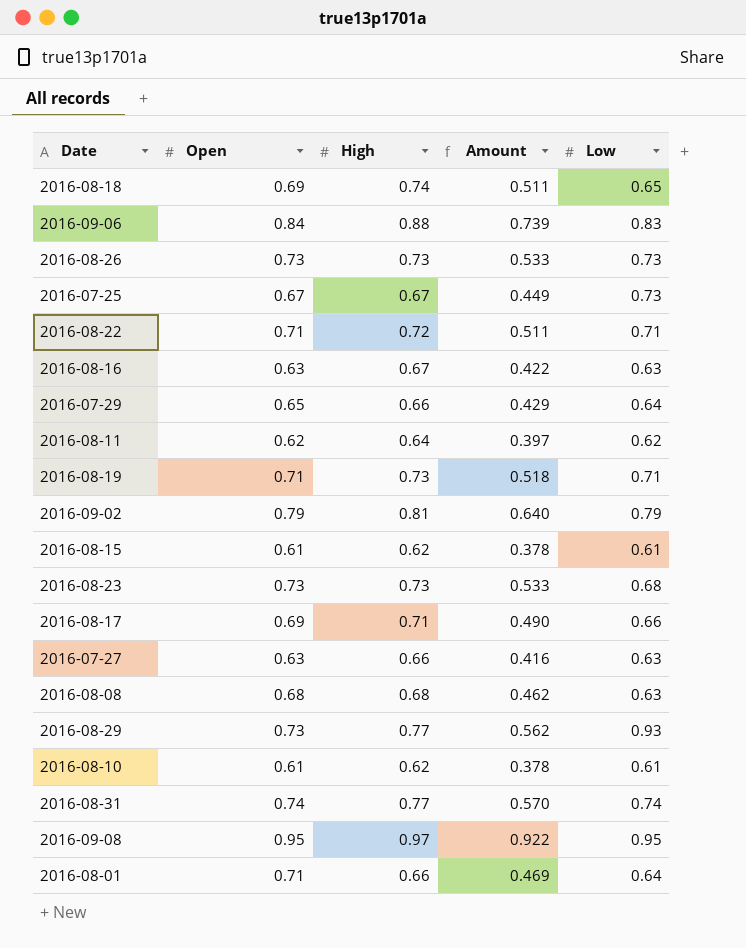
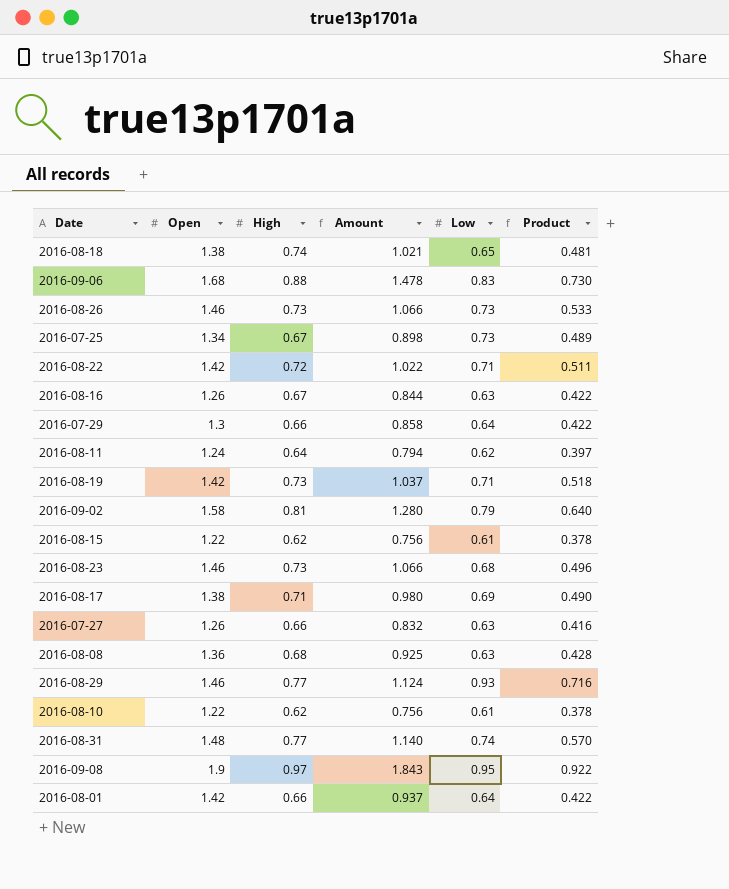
column Product | formula: none -> [High] * [Low]
2016-08-18 | Open: 0.69 -> 1.38
2016-08-18 | Amount: 0.511 -> 1.021
2016-09-06 | Open: 0.84 -> 1.68
2016-09-06 | Amount: 0.739 -> 1.478
2016-08-26 | Open: 0.73 -> 1.46
2016-08-26 | Amount: 0.533 -> 1.066
2016-07-25 | Open: 0.67 -> 1.34
2016-07-25 | Amount: 0.449 -> 0.898
2016-08-22 | Open: 0.71 -> 1.42
2016-08-22 | Amount: 0.511 -> 1.022
2016-08-16 | Open: 0.63 -> 1.26
2016-08-16 | Amount: 0.422 -> 0.844
2016-07-29 | Open: 0.65 -> 1.3
2016-07-29 | Amount: 0.429 -> 0.858
2016-08-11 | Open: 0.62 -> 1.24
2016-08-11 | Amount: 0.397 -> 0.794
2016-08-19 | Open: 0.71 -> 1.42
2016-08-19 | Amount: 0.518 -> 1.037
2016-09-02 | Open: 0.79 -> 1.58
2016-09-02 | Amount: 0.640 -> 1.280
2016-08-15 | Open: 0.61 -> 1.22
2016-08-15 | Amount: 0.378 -> 0.756
2016-08-23 | Open: 0.73 -> 1.46
2016-08-23 | Amount: 0.533 -> 1.066
2016-08-17 | Open: 0.69 -> 1.38
2016-08-17 | Amount: 0.490 -> 0.980
2016-08-17 | Low: 0.66 -> 0.69
2016-07-27 | Open: 0.63 -> 1.26
2016-07-27 | Amount: 0.416 -> 0.832
2016-08-08 | Open: 0.68 -> 1.36
2016-08-08 | Amount: 0.462 -> 0.925
2016-08-29 | Open: 0.73 -> 1.46
2016-08-29 | Amount: 0.562 -> 1.124
2016-08-10 | Open: 0.61 -> 1.22
2016-08-10 | Amount: 0.378 -> 0.756
2016-08-31 | Open: 0.74 -> 1.48
2016-08-31 | Amount: 0.570 -> 1.140
2016-09-08 | Open: 0.95 -> 1.9
2016-09-08 | Amount: 0.922 -> 1.843
2016-08-01 | Open: 0.71 -> 1.42
2016-08-01 | Amount: 0.469 -> 0.937

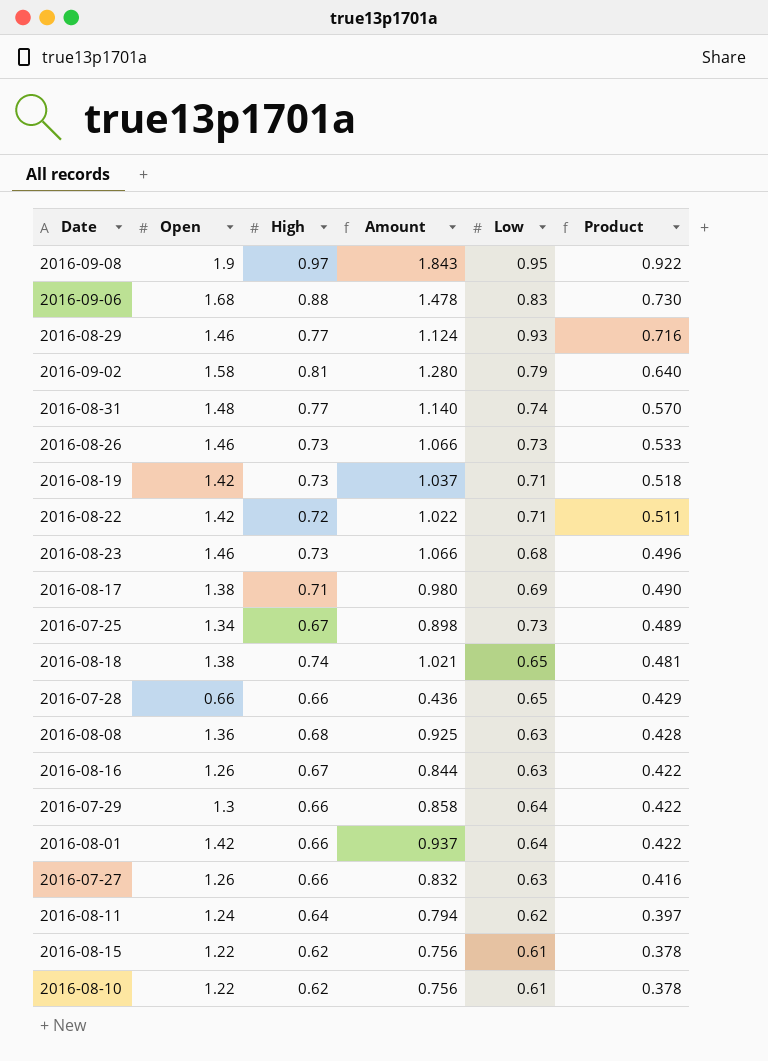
row order: none -> Product descending
row 2016-07-28: none -> 0.66 | 0.66 | 0.436 | 0.65 | 0.429

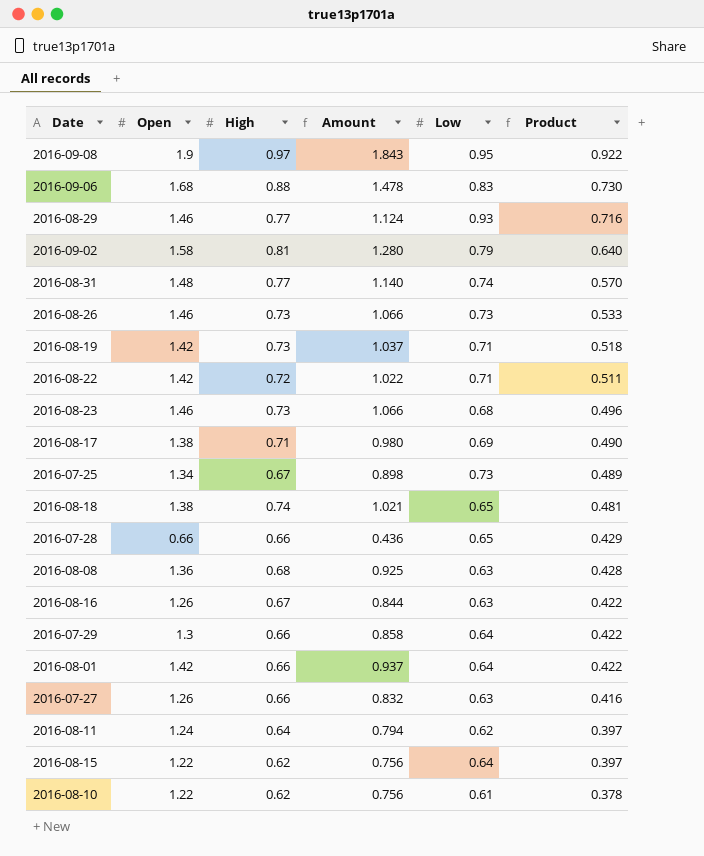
2016-08-15 | Low: 0.61 -> 0.64
2016-08-15 | Product: 0.378 -> 0.397

